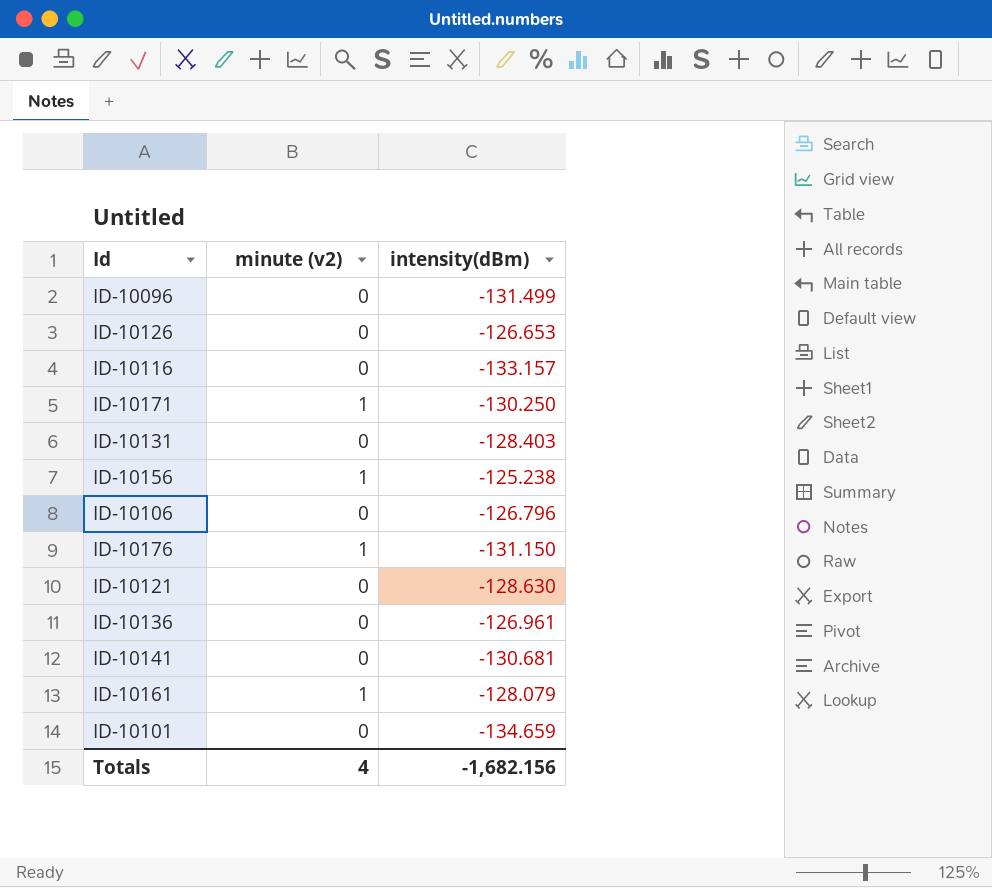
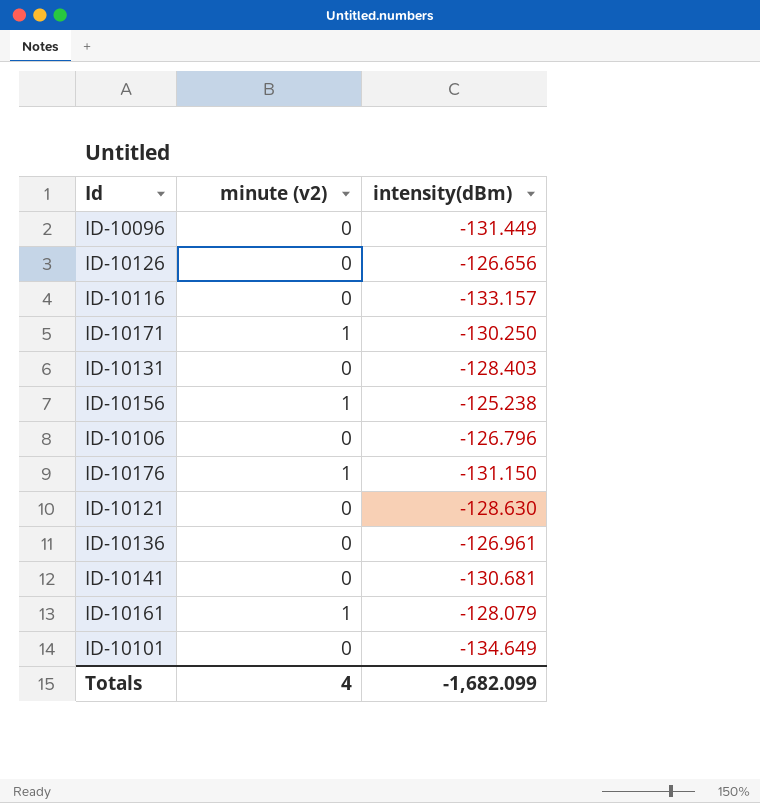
ID-10096 | intensity(dBm): -131.499 -> -131.449
ID-10126 | intensity(dBm): -126.653 -> -126.656
ID-10101 | intensity(dBm): -134.659 -> -134.649
Totals | intensity(dBm): -1,682.156 -> -1,682.099

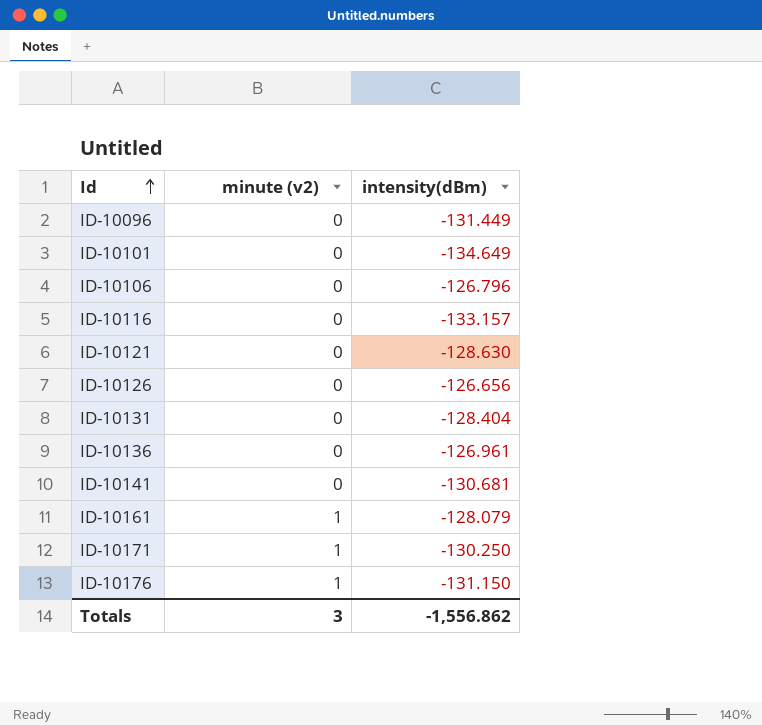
row order: none -> Id ascending
row ID-10156: 1 | -125.238 -> none
ID-10131 | intensity(dBm): -128.403 -> -128.404
Totals | minute (v2): 4 -> 3
Totals | intensity(dBm): -1,682.099 -> -1,556.862

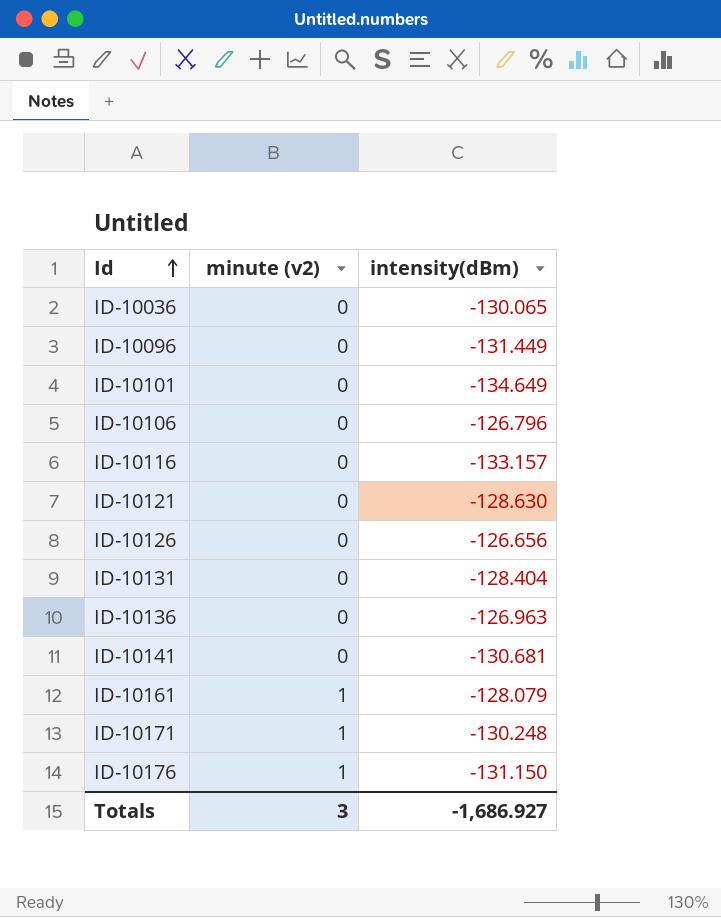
row ID-10036: none -> 0 | -130.065
ID-10136 | intensity(dBm): -126.961 -> -126.963
ID-10171 | intensity(dBm): -130.250 -> -130.248
Totals | intensity(dBm): -1,556.862 -> -1,686.927

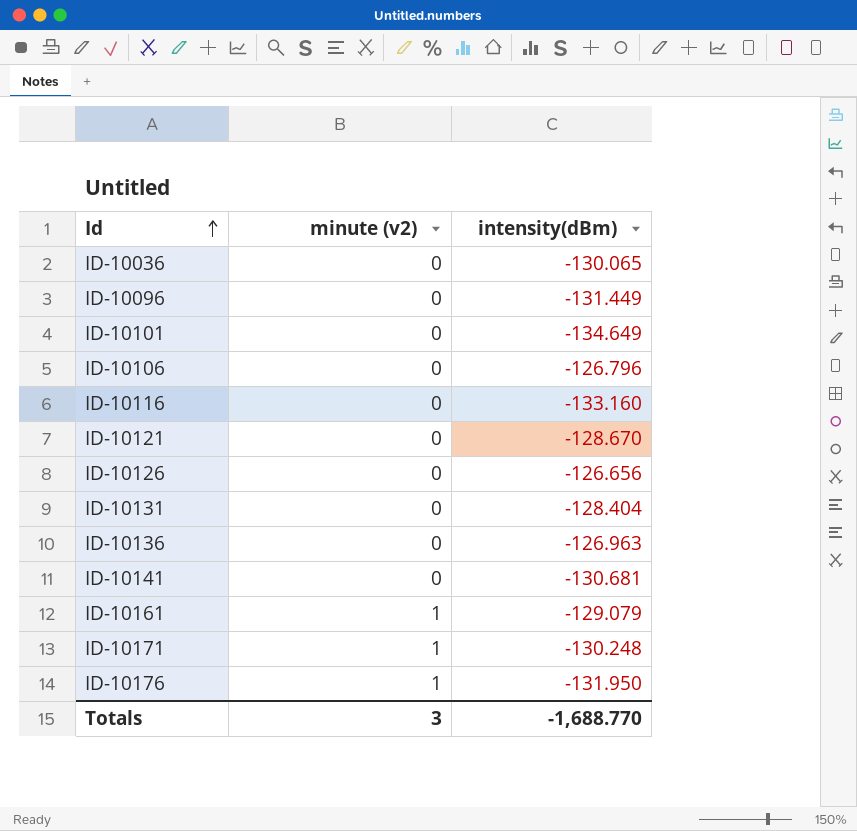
ID-10116 | intensity(dBm): -133.157 -> -133.160
ID-10121 | intensity(dBm): -128.630 -> -128.670
ID-10161 | intensity(dBm): -128.079 -> -129.079
ID-10176 | intensity(dBm): -131.150 -> -131.950
Totals | intensity(dBm): -1,686.927 -> -1,688.770

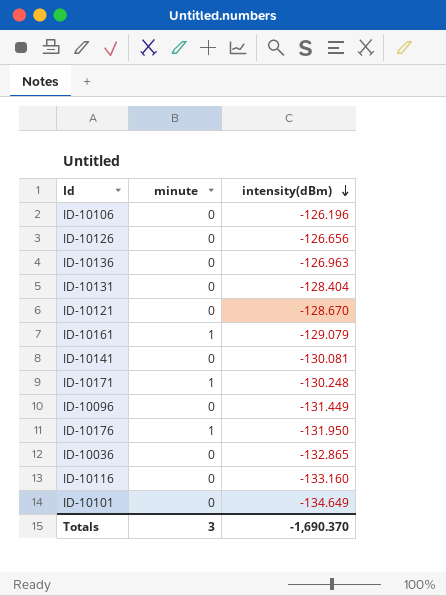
row order: Id ascending -> intensity(dBm) descending
column name: minute (v2) -> minute
ID-10106 | intensity(dBm): -126.796 -> -126.196
ID-10141 | intensity(dBm): -130.681 -> -130.081
ID-10036 | intensity(dBm): -130.065 -> -132.865
Totals | intensity(dBm): -1,688.770 -> -1,690.370

